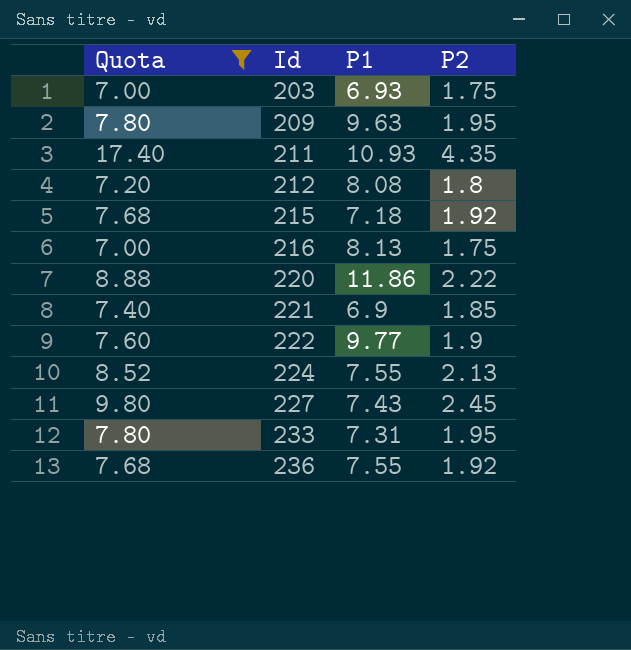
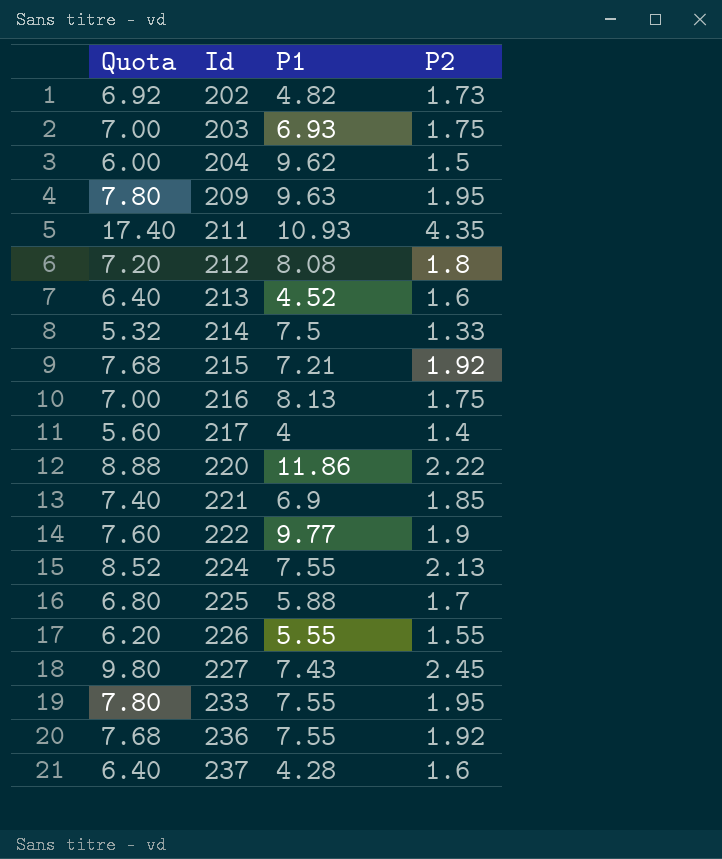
filter: Quota >= 7.00 -> none
215 | P1: 7.18 -> 7.21
233 | P1: 7.31 -> 7.55

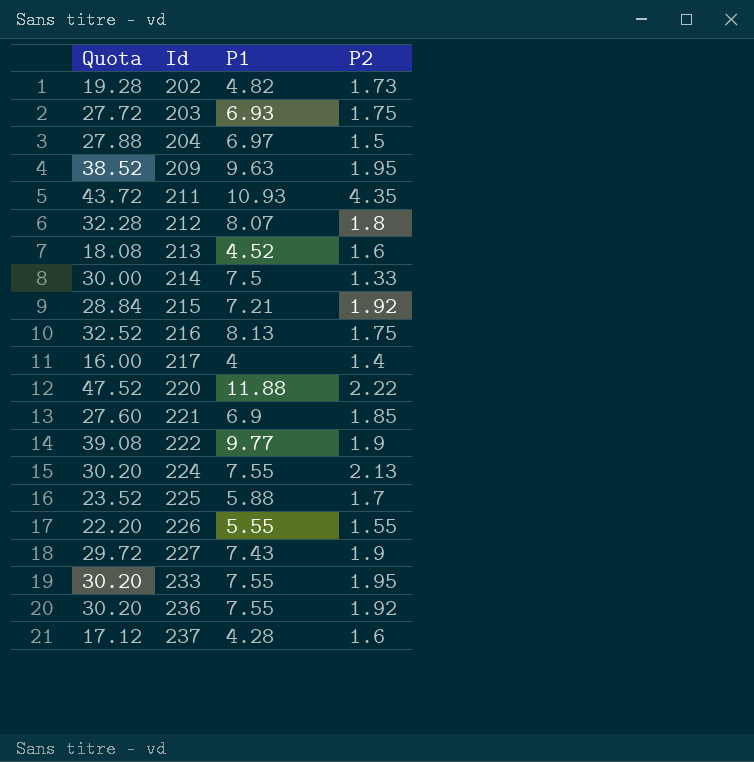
column Quota | formula: [P2] * 4 -> [P1] * 4
204 | P1: 9.62 -> 6.97
212 | P1: 8.08 -> 8.07
220 | P1: 11.86 -> 11.88
227 | P2: 2.45 -> 1.9

